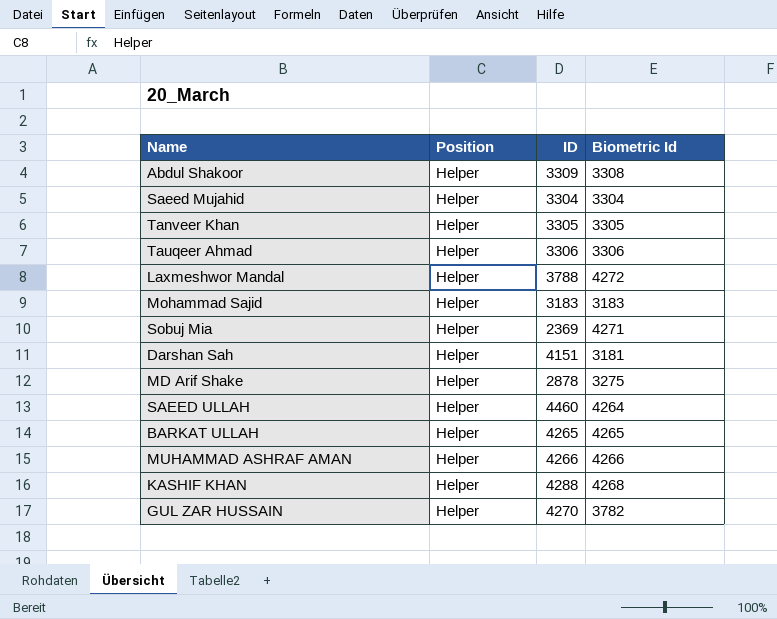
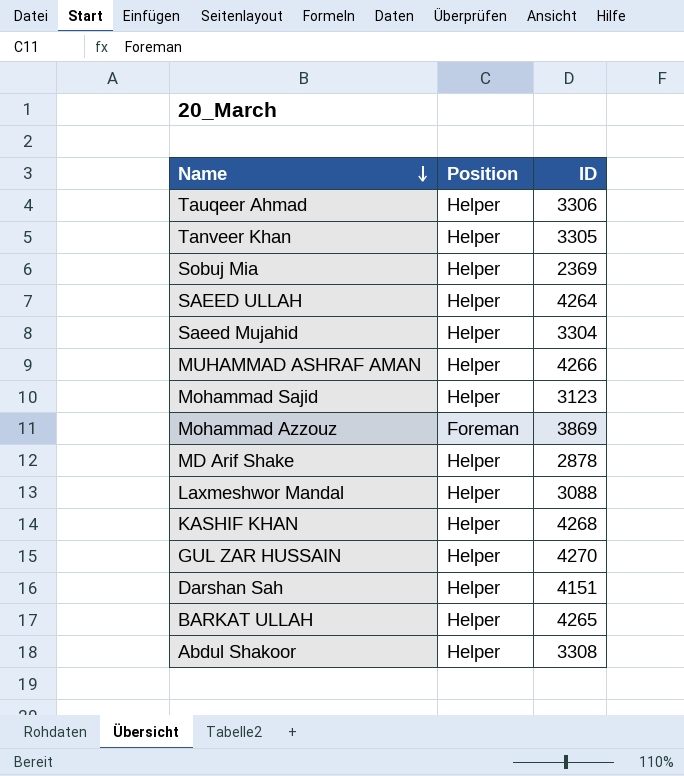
row order: none -> Name descending
column Biometric Id | position: 4 -> none
SAEED ULLAH | ID: 4460 -> 4264
Mohammad Sajid | ID: 3183 -> 3123
row Mohammad Azzouz: none -> Foreman | 3869
Laxmeshwor Mandal | ID: 3788 -> 3088
KASHIF KHAN | ID: 4288 -> 4268
Abdul Shakoor | ID: 3309 -> 3308

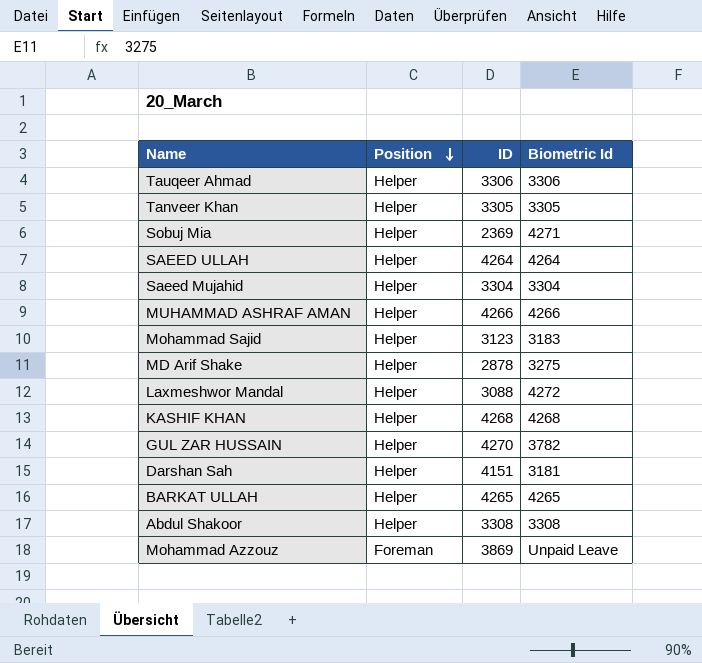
row order: Name descending -> Position descending
column Biometric Id | position: none -> 4

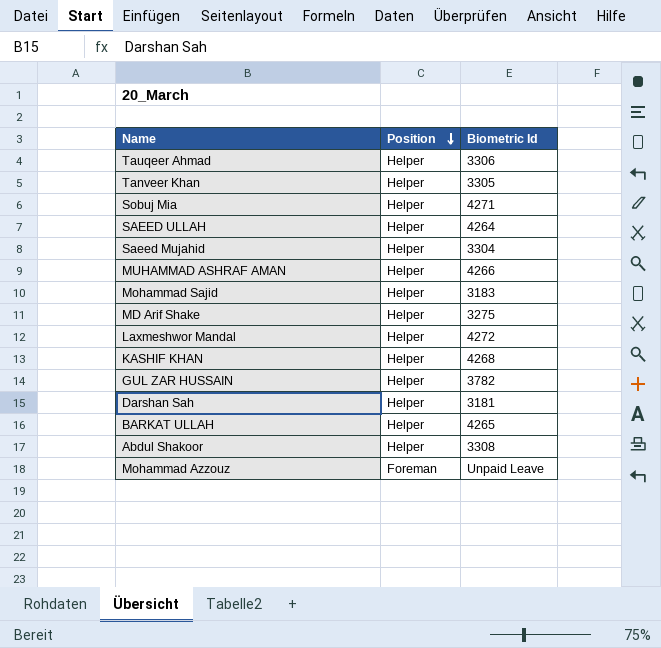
column ID | position: 3 -> none

